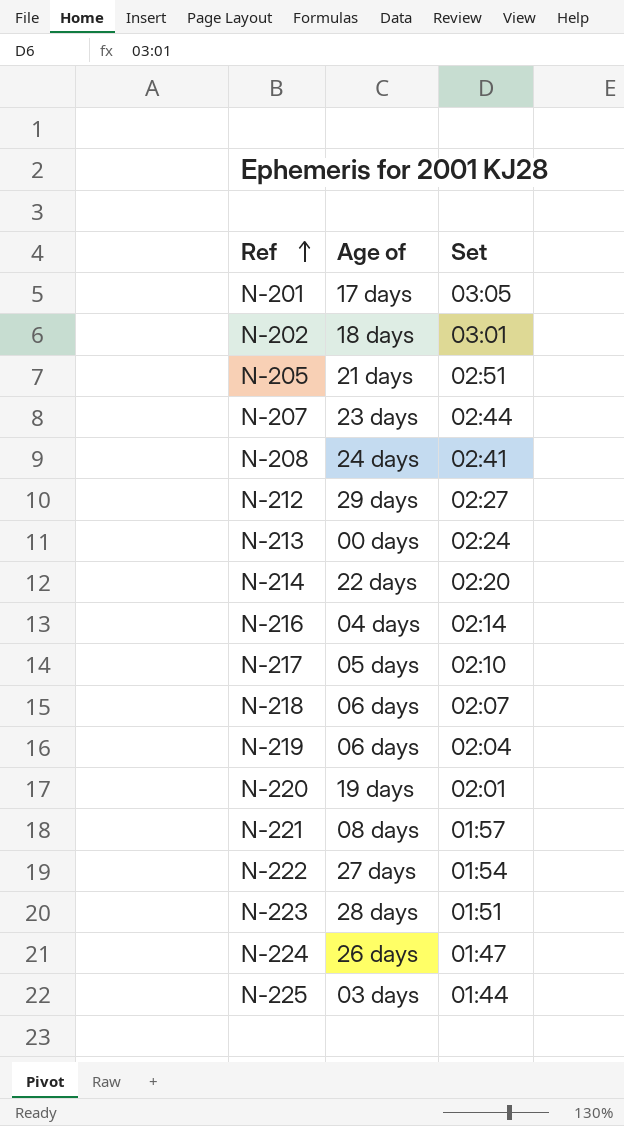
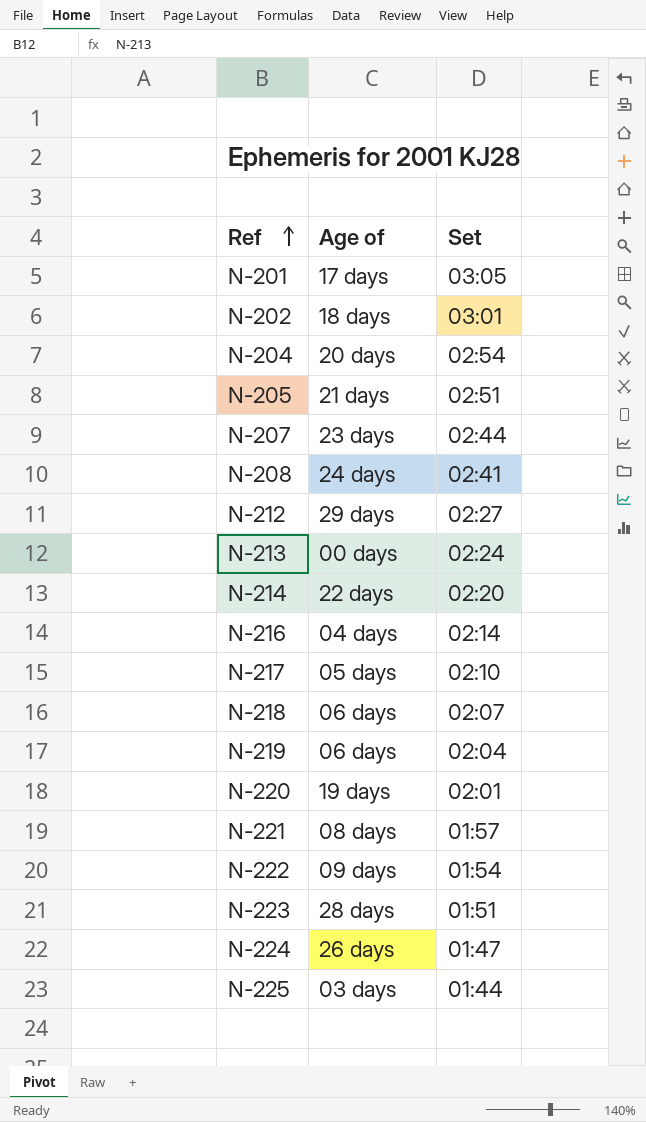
row N-204: none -> 20 days | 02:54
N-222 | Age of: 27 days -> 09 days

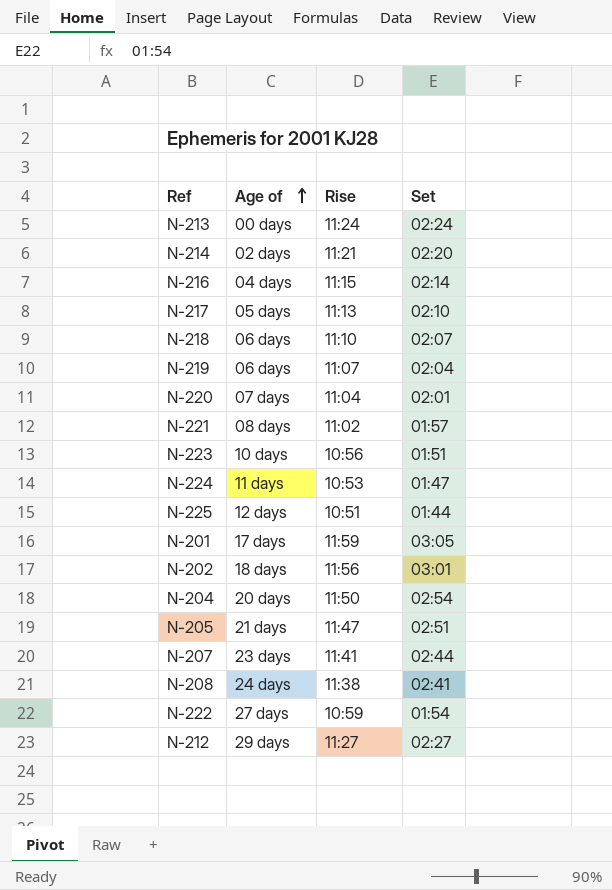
row order: Ref ascending -> Age of ascending
column Rise | position: none -> 3
N-214 | Age of: 22 days -> 02 days
N-220 | Age of: 19 days -> 07 days
N-223 | Age of: 28 days -> 10 days
N-224 | Age of: 26 days -> 11 days
N-225 | Age of: 03 days -> 12 days
N-222 | Age of: 09 days -> 27 days

